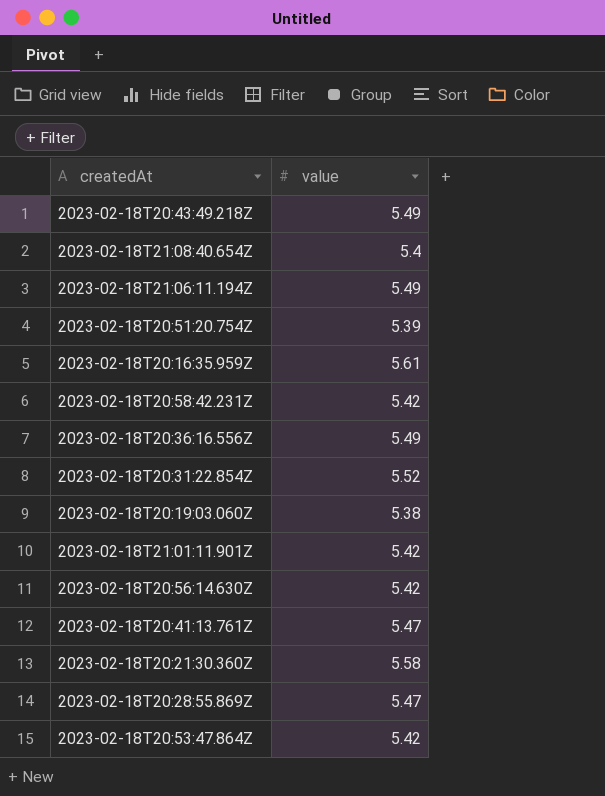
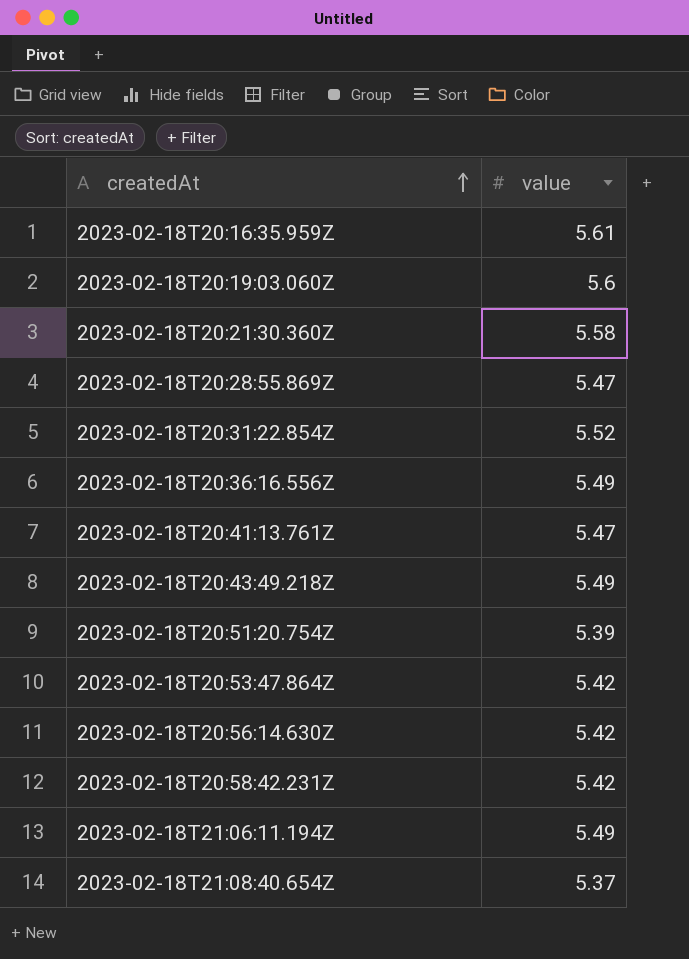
row order: none -> createdAt ascending
row 2023-02-18T21:01:11.901Z: 5.42 -> none
2023-02-18T20:19:03.060Z | value: 5.38 -> 5.6
2023-02-18T21:08:40.654Z | value: 5.4 -> 5.37

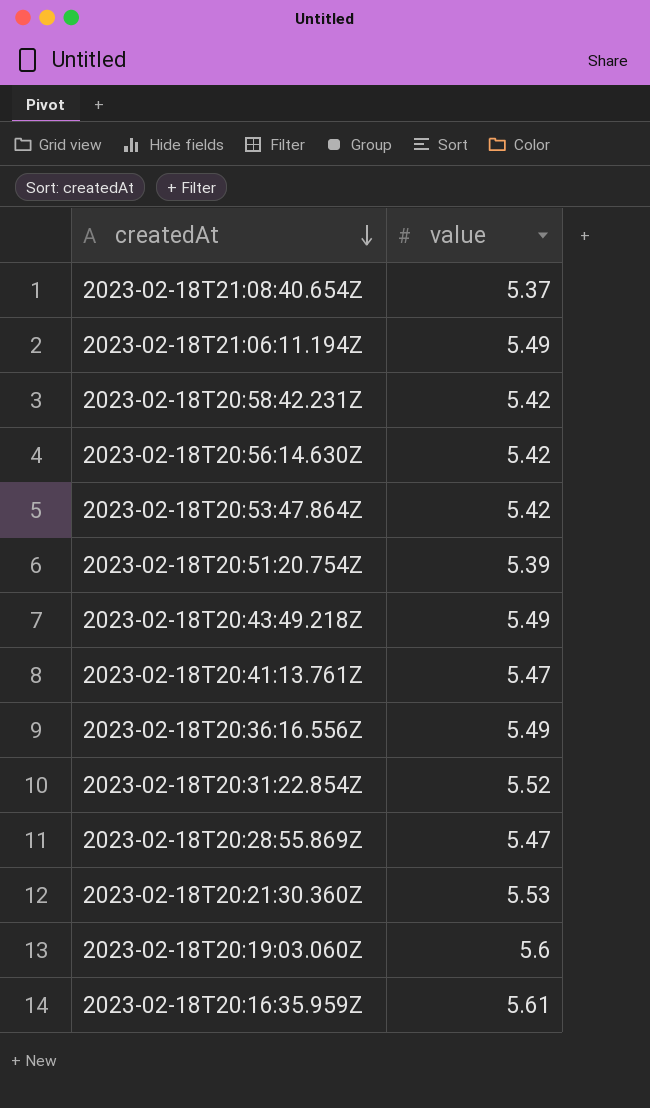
row order: createdAt ascending -> createdAt descending
2023-02-18T20:21:30.360Z | value: 5.58 -> 5.53

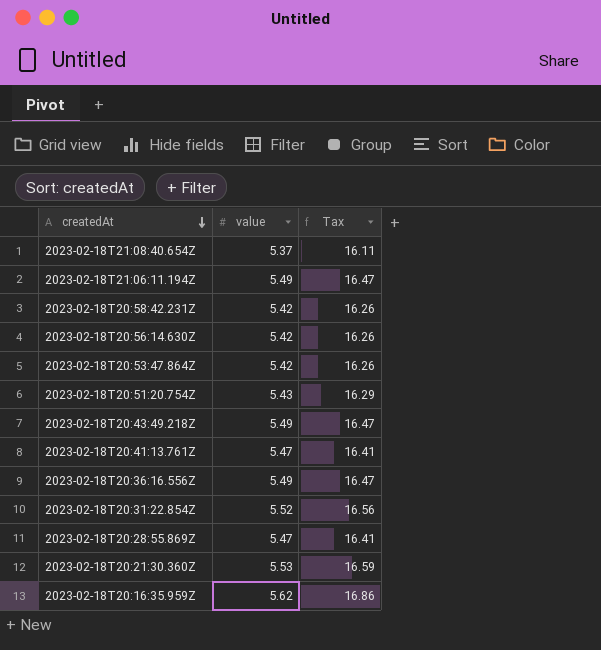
column Tax | formula: none -> [value] * 3
row 2023-02-18T20:19:03.060Z: 5.6 -> none
2023-02-18T20:51:20.754Z | value: 5.39 -> 5.43
2023-02-18T20:16:35.959Z | value: 5.61 -> 5.62

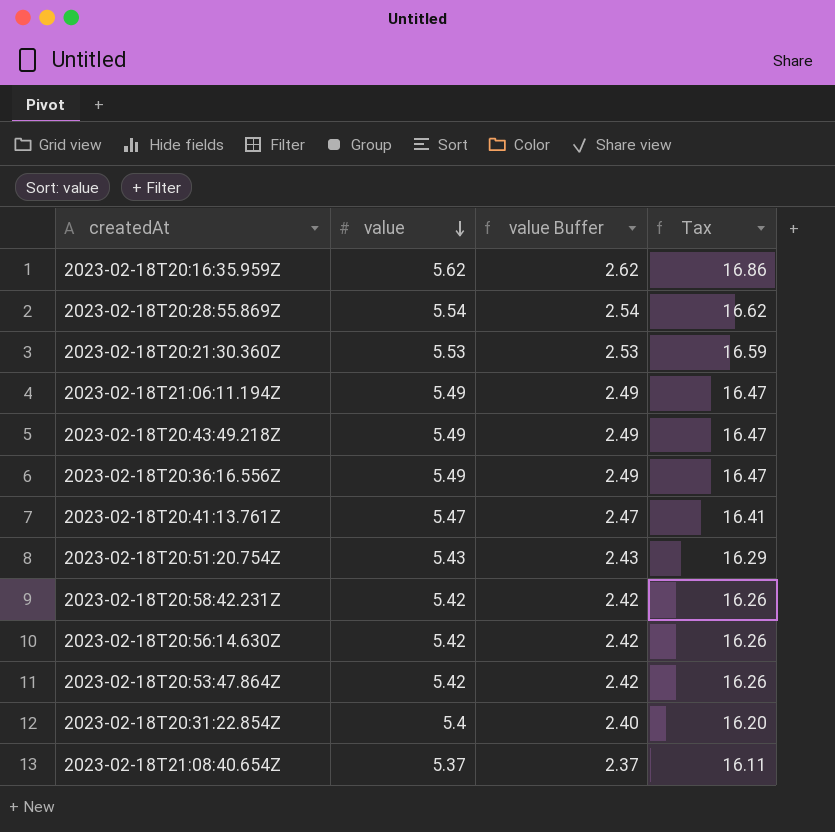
row order: createdAt descending -> value descending
column value Buffer | formula: none -> [value] - 3
2023-02-18T20:28:55.869Z | value: 5.47 -> 5.54
2023-02-18T20:28:55.869Z | Tax: 16.41 -> 16.62
2023-02-18T20:31:22.854Z | value: 5.52 -> 5.4
2023-02-18T20:31:22.854Z | Tax: 16.56 -> 16.20

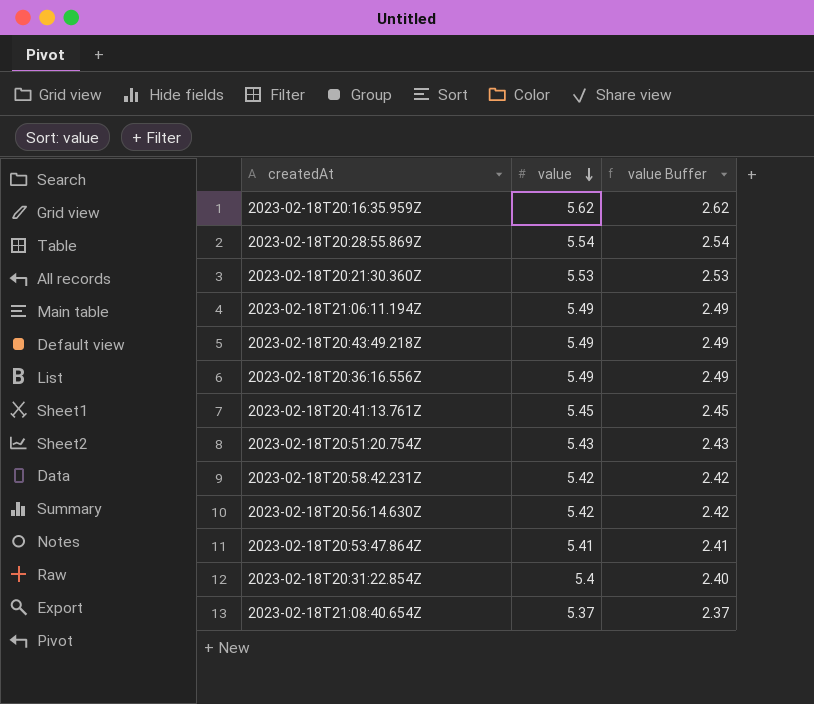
column Tax | formula: [value] * 3 -> none
2023-02-18T20:41:13.761Z | value: 5.47 -> 5.45
2023-02-18T20:41:13.761Z | value Buffer: 2.47 -> 2.45
2023-02-18T20:53:47.864Z | value: 5.42 -> 5.41
2023-02-18T20:53:47.864Z | value Buffer: 2.42 -> 2.41

